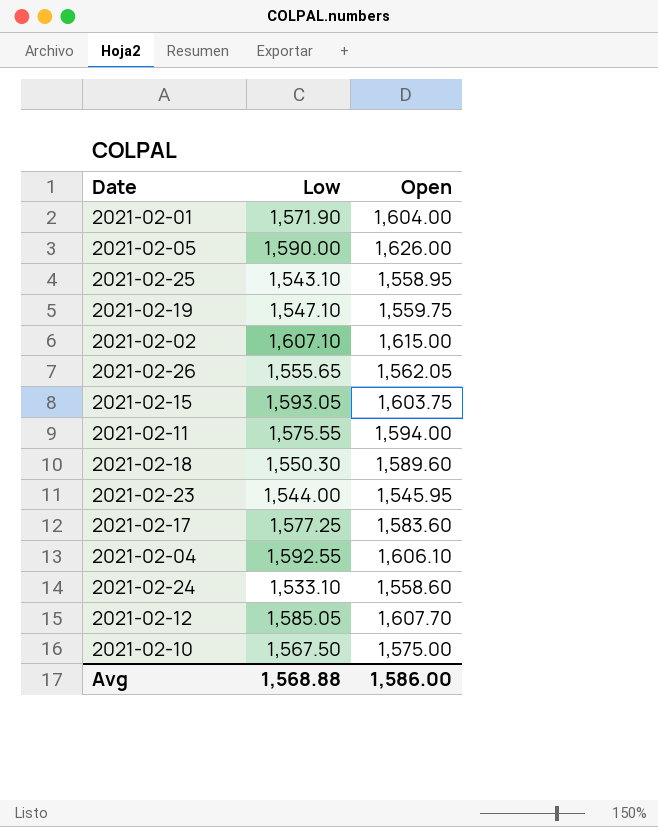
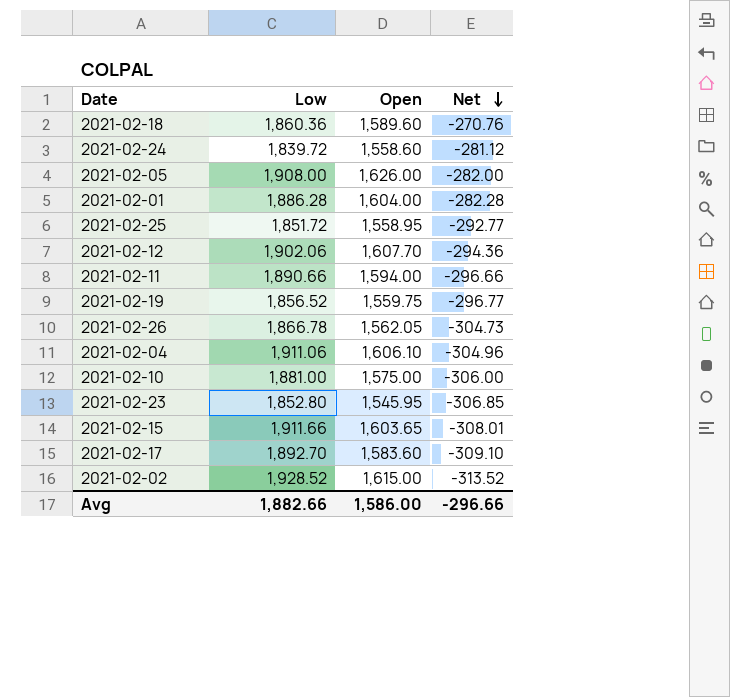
row order: none -> Net descending
column Net | formula: none -> [Open] - [Low]
2021-02-18 | Low: 1,550.30 -> 1,860.36
2021-02-24 | Low: 1,533.10 -> 1,839.72
2021-02-05 | Low: 1,590.00 -> 1,908.00
2021-02-01 | Low: 1,571.90 -> 1,886.28
2021-02-25 | Low: 1,543.10 -> 1,851.72
2021-02-12 | Low: 1,585.05 -> 1,902.06
2021-02-11 | Low: 1,575.55 -> 1,890.66
2021-02-19 | Low: 1,547.10 -> 1,856.52
2021-02-26 | Low: 1,555.65 -> 1,866.78
2021-02-04 | Low: 1,592.55 -> 1,911.06
2021-02-10 | Low: 1,567.50 -> 1,881.00
2021-02-23 | Low: 1,544.00 -> 1,852.80
2021-02-15 | Low: 1,593.05 -> 1,911.66
2021-02-15 | Open: 1,603.75 -> 1,603.65
2021-02-17 | Low: 1,577.25 -> 1,892.70
2021-02-02 | Low: 1,607.10 -> 1,928.52
Avg | Low: 1,568.88 -> 1,882.66

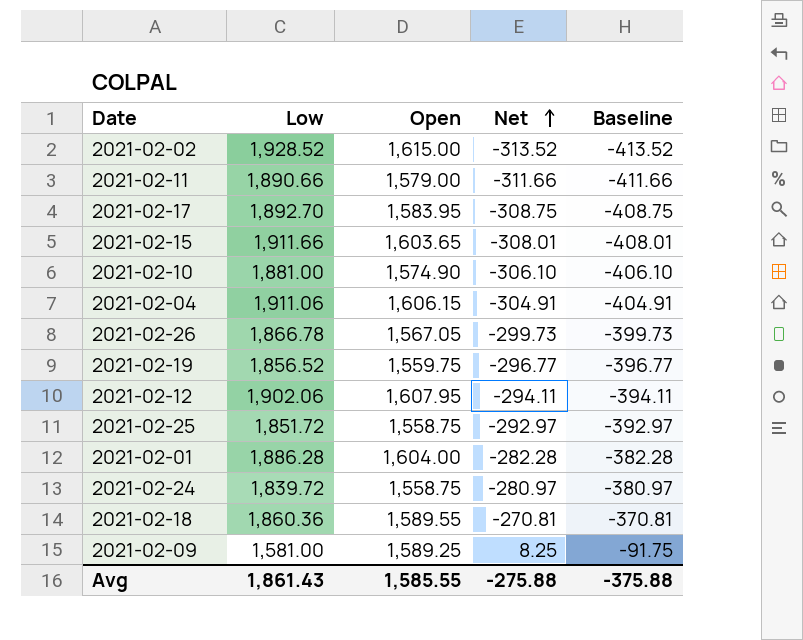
row order: Net descending -> Net ascending
column Baseline | formula: none -> [Net] - 100
row 2021-02-05: 1,908.00 | 1,626.00 | -282.00 -> none
row 2021-02-23: 1,852.80 | 1,545.95 | -306.85 -> none
2021-02-11 | Open: 1,594.00 -> 1,579.00
2021-02-11 | Net: -296.66 -> -311.66
2021-02-17 | Open: 1,583.60 -> 1,583.95
2021-02-17 | Net: -309.10 -> -308.75
2021-02-10 | Open: 1,575.00 -> 1,574.90
2021-02-10 | Net: -306.00 -> -306.10
2021-02-04 | Open: 1,606.10 -> 1,606.15
2021-02-04 | Net: -304.96 -> -304.91
2021-02-26 | Open: 1,562.05 -> 1,567.05
2021-02-26 | Net: -304.73 -> -299.73
2021-02-12 | Open: 1,607.70 -> 1,607.95
2021-02-12 | Net: -294.36 -> -294.11
2021-02-25 | Open: 1,558.95 -> 1,558.75
2021-02-25 | Net: -292.77 -> -292.97
2021-02-24 | Open: 1,558.60 -> 1,558.75
2021-02-24 | Net: -281.12 -> -280.97
2021-02-18 | Open: 1,589.60 -> 1,589.55
2021-02-18 | Net: -270.76 -> -270.81
row 2021-02-09: none -> 1,581.00 | 1,589.25 | 8.25 | -91.75
Avg | Low: 1,882.66 -> 1,861.43
Avg | Open: 1,586.00 -> 1,585.55
Avg | Net: -296.66 -> -275.88

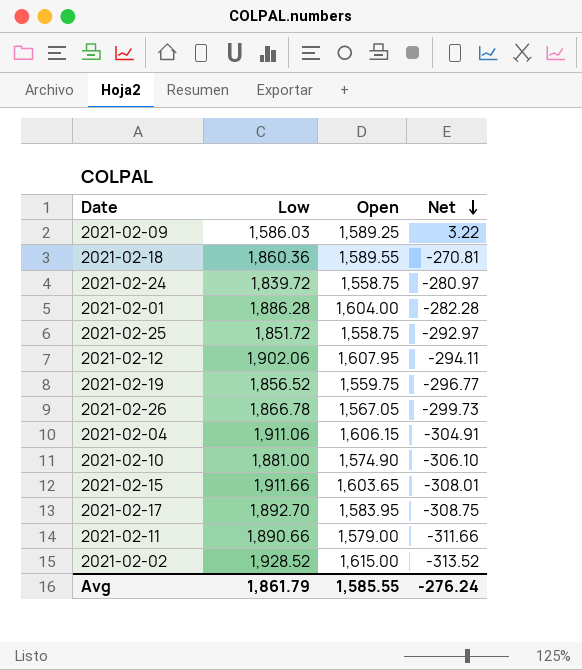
row order: Net ascending -> Net descending
column Baseline | formula: [Net] - 100 -> none
2021-02-09 | Low: 1,581.00 -> 1,586.03
2021-02-09 | Net: 8.25 -> 3.22
Avg | Low: 1,861.43 -> 1,861.79
Avg | Net: -275.88 -> -276.24

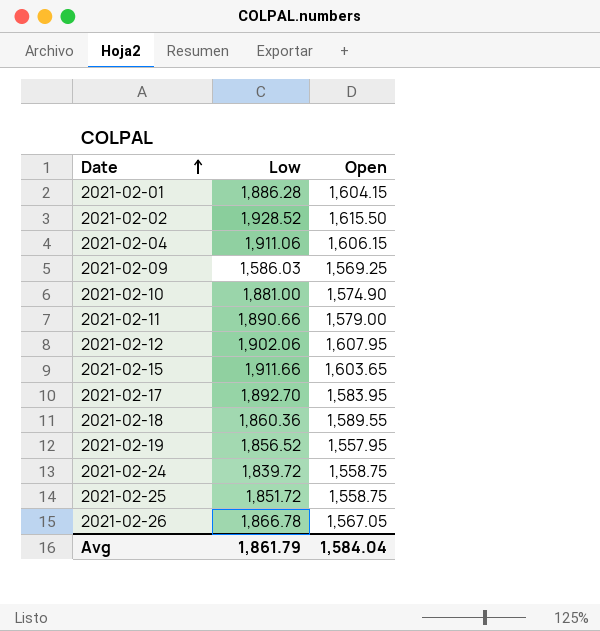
row order: Net descending -> Date ascending
column Net | formula: [Open] - [Low] -> none
2021-02-01 | Open: 1,604.00 -> 1,604.15
2021-02-02 | Open: 1,615.00 -> 1,615.50
2021-02-09 | Open: 1,589.25 -> 1,569.25
2021-02-19 | Open: 1,559.75 -> 1,557.95
Avg | Open: 1,585.55 -> 1,584.04

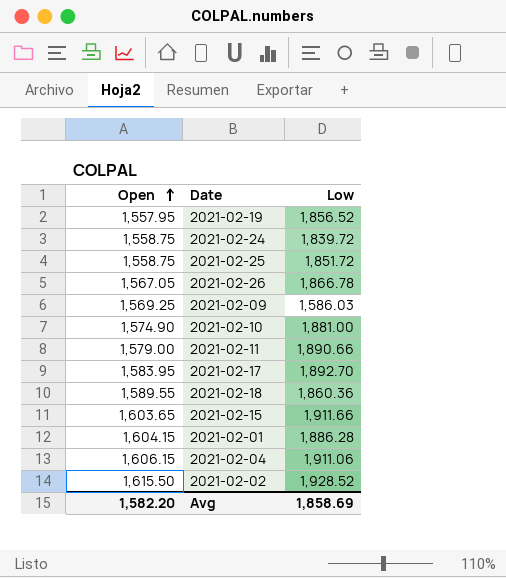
row order: Date ascending -> Open ascending
column Open | position: 3 -> 1
row 2021-02-12: 1,902.06 | 1,607.95 -> none
Avg | Open: 1,584.04 -> 1,582.20
Avg | Low: 1,861.79 -> 1,858.69

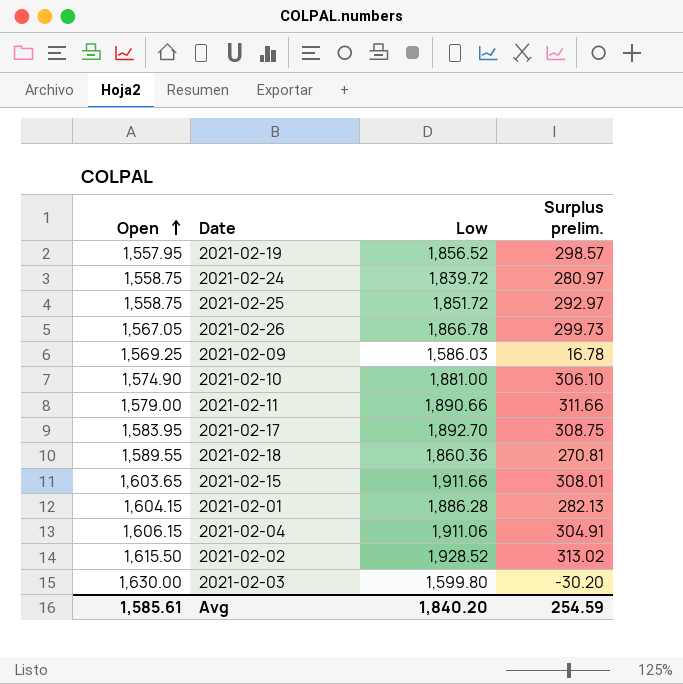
column Surplus prelim. | formula: none -> [Low] - [Open]
row 2021-02-03: none -> 1,630.00 | 1,599.80 | -30.20
Avg | Open: 1,582.20 -> 1,585.61
Avg | Low: 1,858.69 -> 1,840.20

